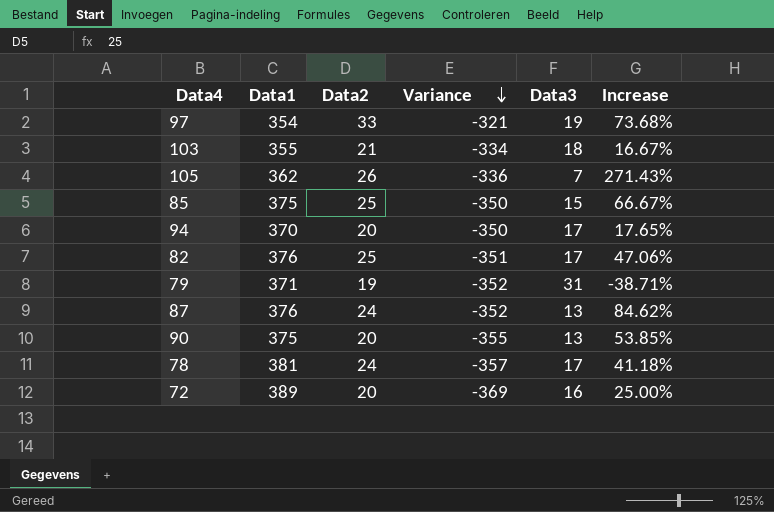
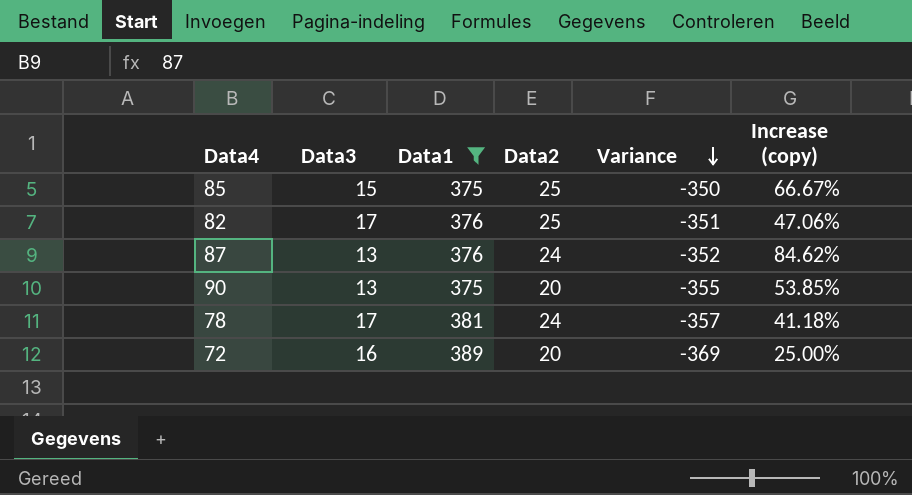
filter: none -> Data1 >= 375
column Data3 | position: 5 -> 2
column name: Increase -> Increase (copy)

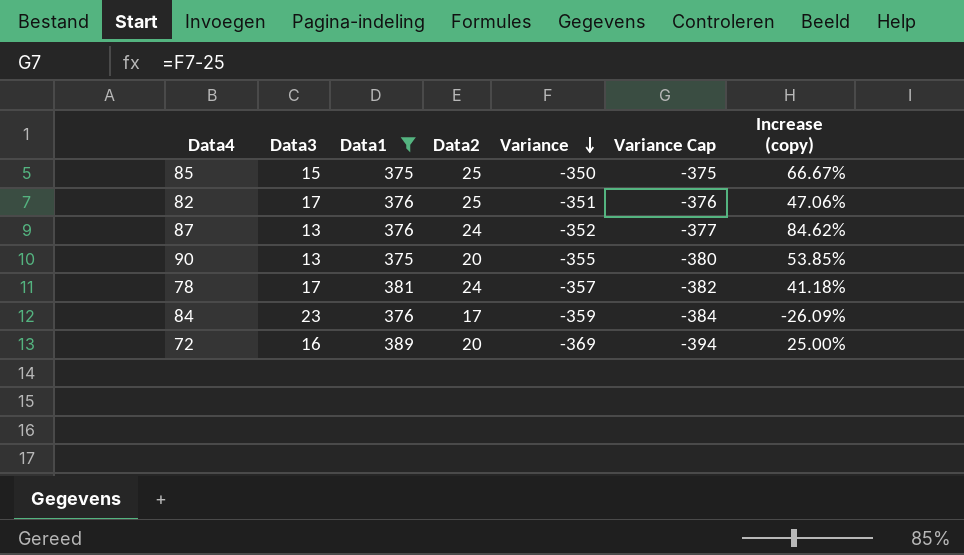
column Variance Cap | formula: none -> [Variance] - 25
row 84: none -> 23 | 376 | 17 | -359 | -384 | -26.09%

